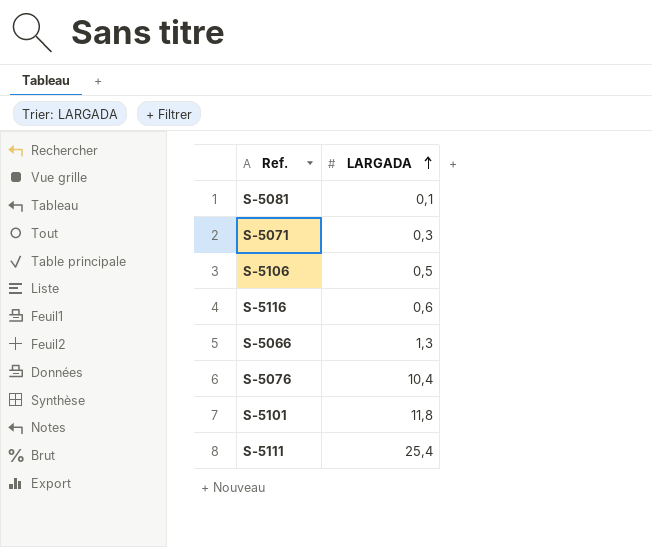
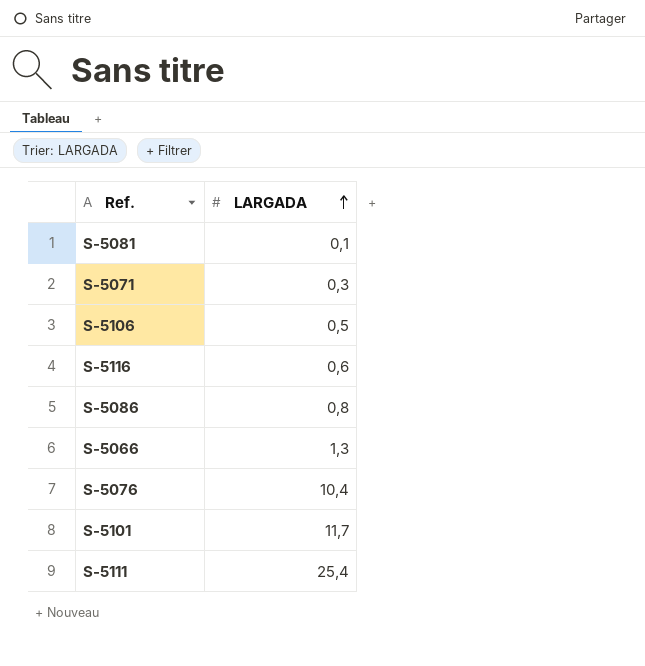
row S-5086: none -> 0,8
S-5101 | LARGADA: 11,8 -> 11,7

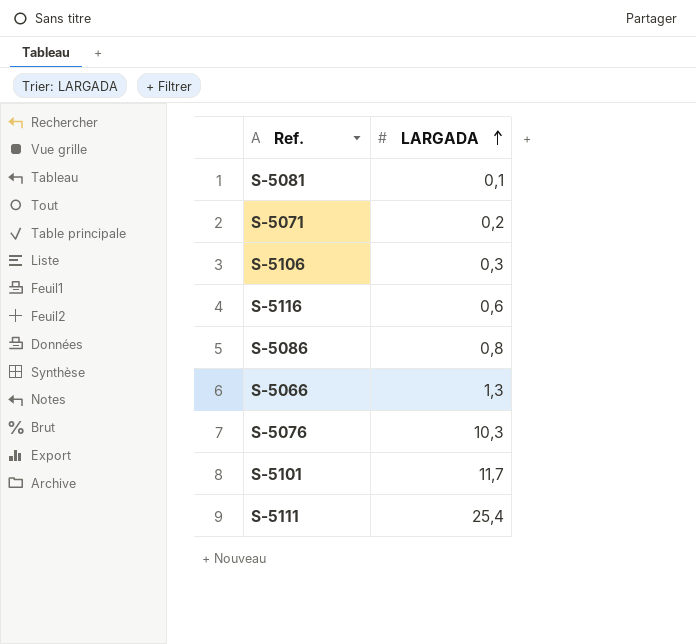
S-5071 | LARGADA: 0,3 -> 0,2
S-5106 | LARGADA: 0,5 -> 0,3
S-5076 | LARGADA: 10,4 -> 10,3

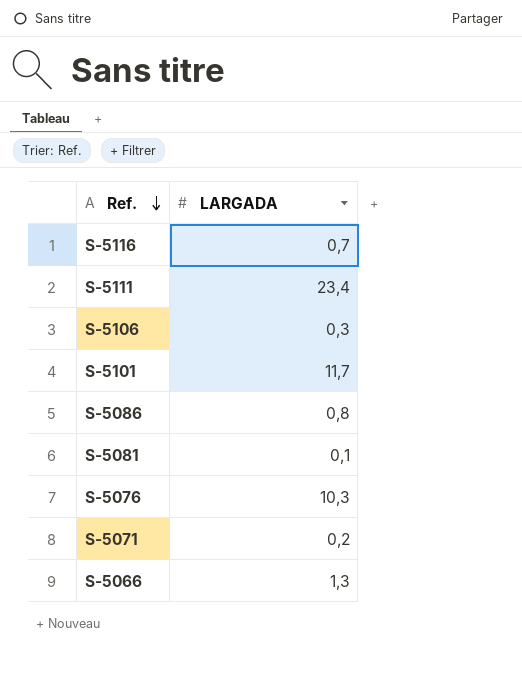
row order: LARGADA ascending -> Ref. descending
S-5116 | LARGADA: 0,6 -> 0,7
S-5111 | LARGADA: 25,4 -> 23,4

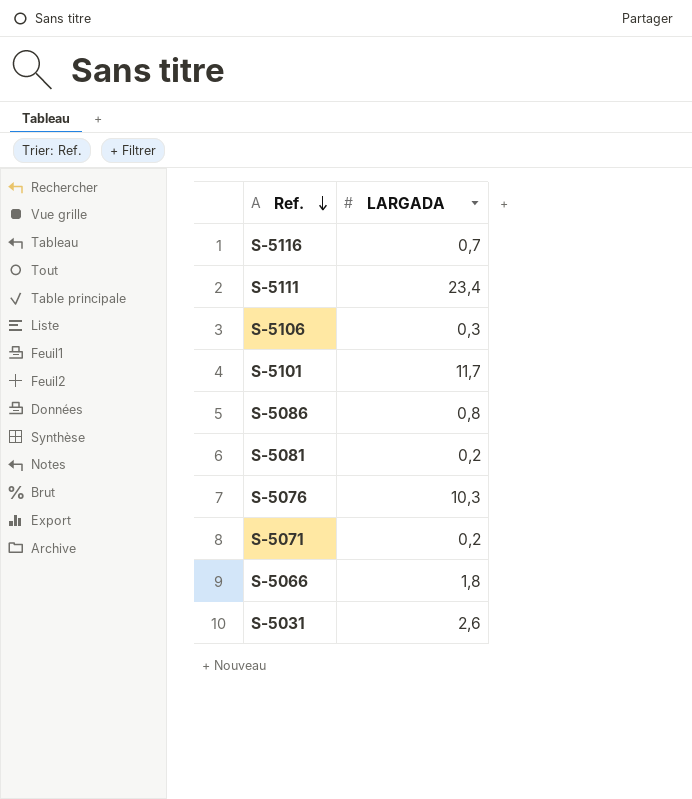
S-5081 | LARGADA: 0,1 -> 0,2
S-5066 | LARGADA: 1,3 -> 1,8
row S-5031: none -> 2,6

